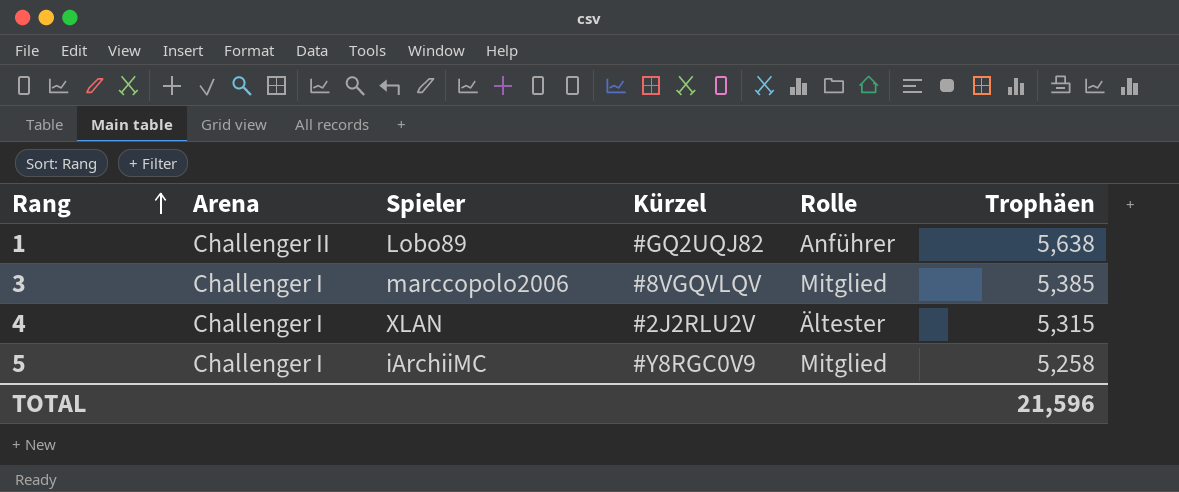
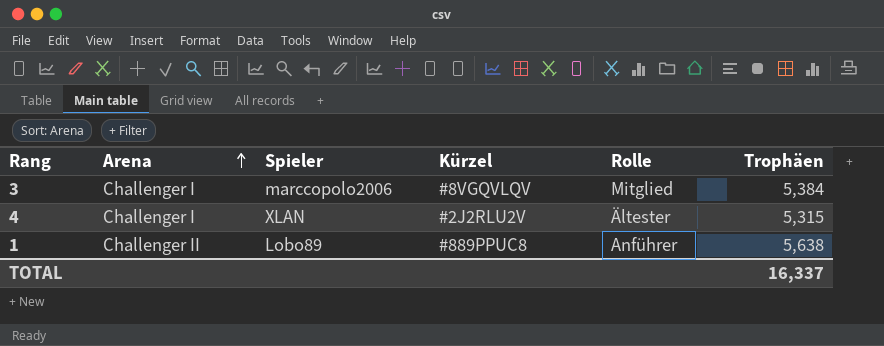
row order: Rang ascending -> Arena ascending
row 5: Challenger I | iArchiiMC | #Y8RGC0V9 | Mitglied | 5,258 -> none
3 | Trophäen: 5,385 -> 5,384
1 | Kürzel: #GQ2UQJ82 -> #889PPUC8
TOTAL | Trophäen: 21,596 -> 16,337

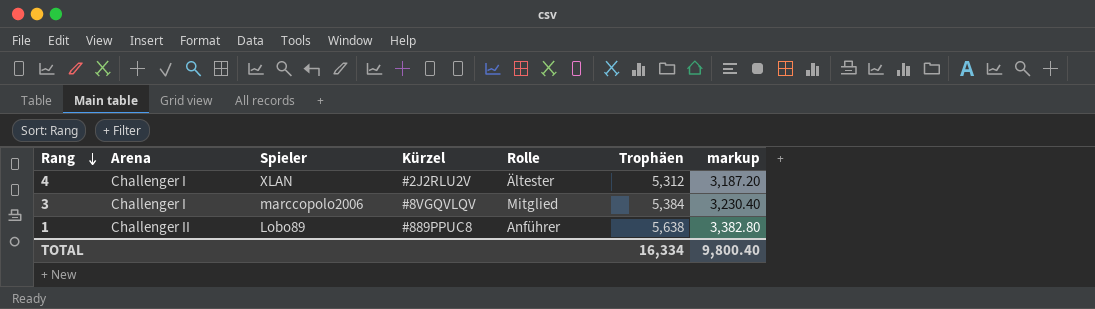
row order: Arena ascending -> Rang descending
column markup | formula: none -> [Trophäen] * 0.6
4 | Trophäen: 5,315 -> 5,312
TOTAL | Trophäen: 16,337 -> 16,334

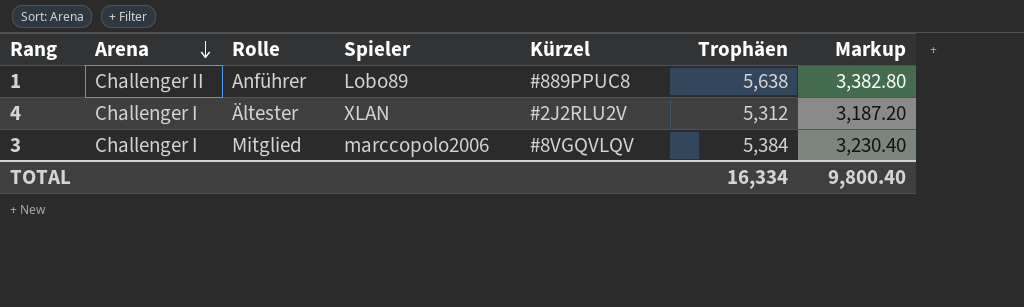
row order: Rang descending -> Arena descending
column Rolle | position: 5 -> 3
column name: markup -> Markup

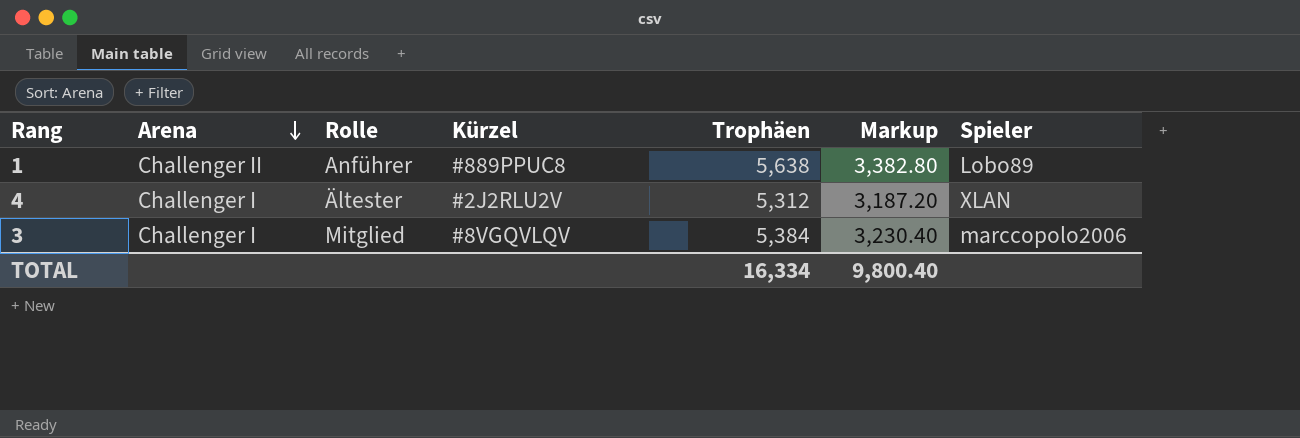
column Spieler | position: 4 -> 7

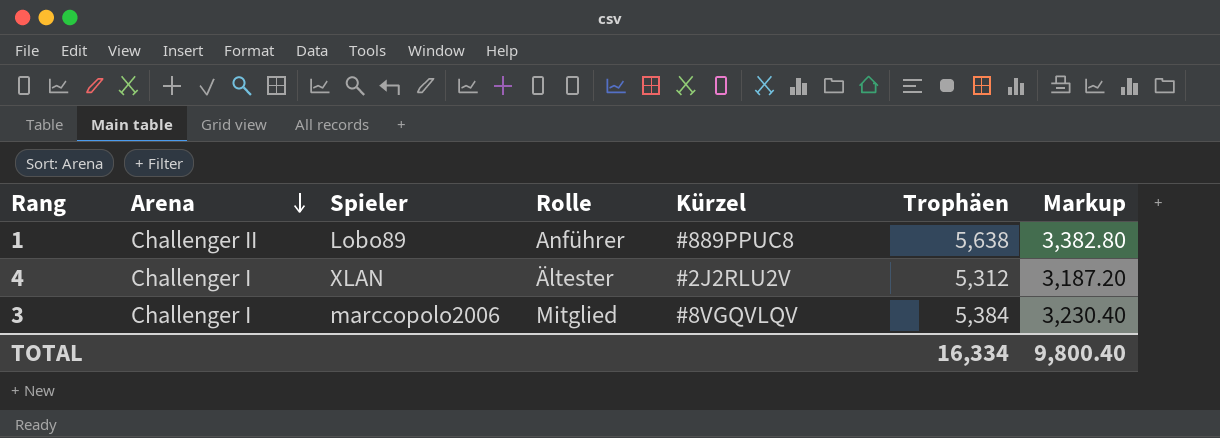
column Spieler | position: 7 -> 3

